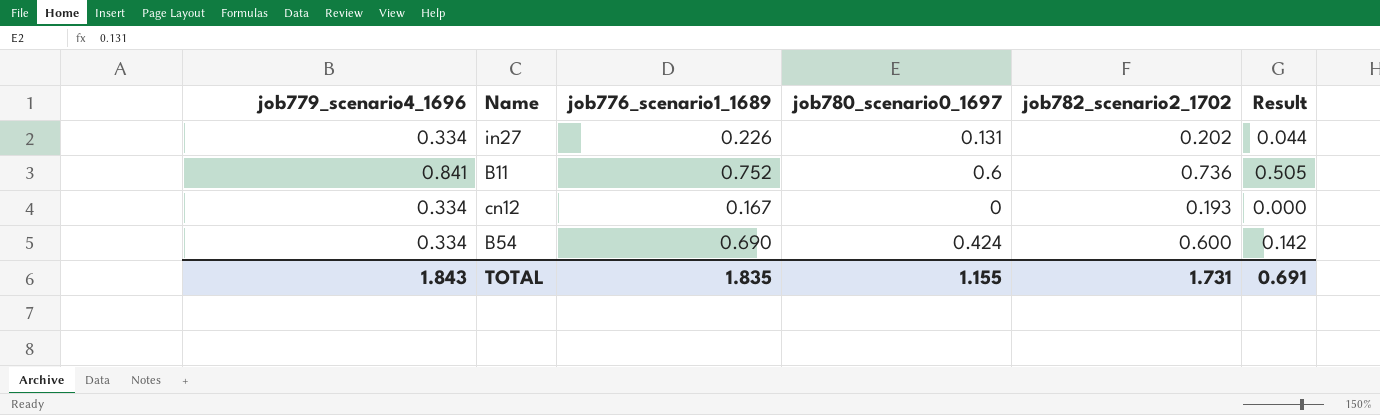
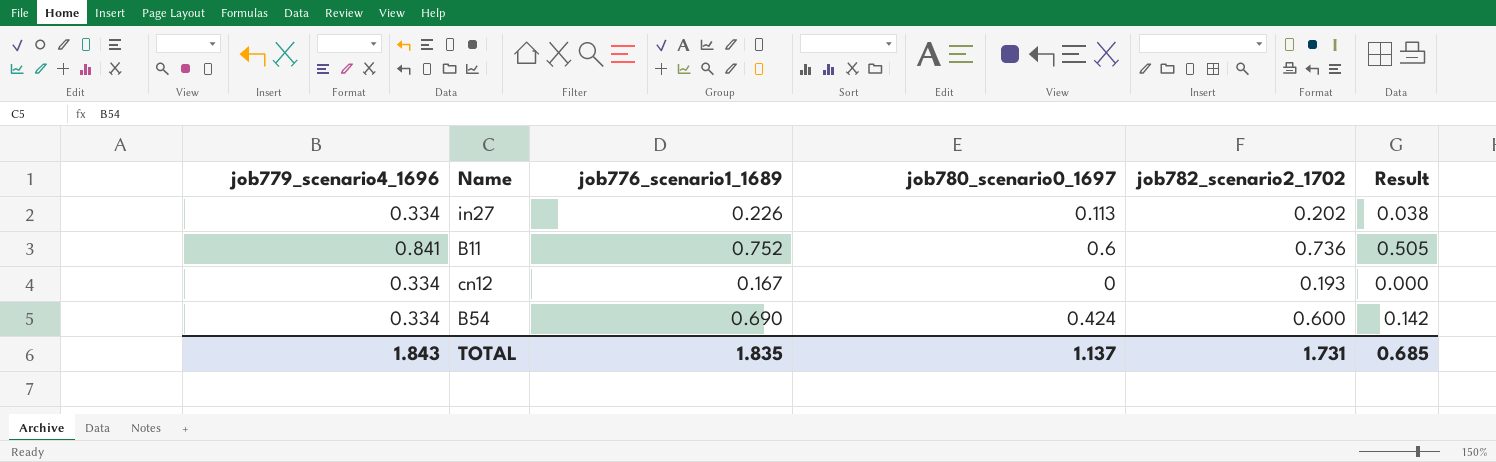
in27 | job780_scenario0_1697: 0.131 -> 0.113
in27 | Result: 0.044 -> 0.038
TOTAL | job780_scenario0_1697: 1.155 -> 1.137
TOTAL | Result: 0.691 -> 0.685

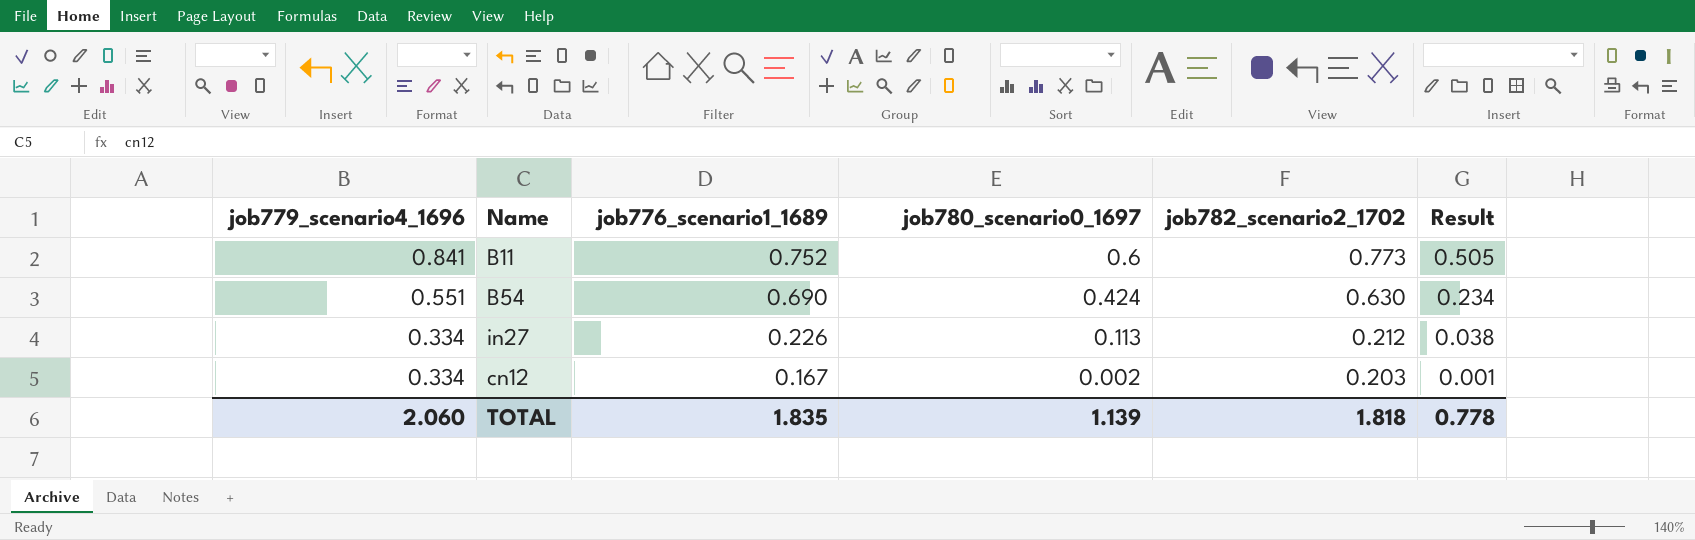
row order: none -> job779_scenario4_1696 descending
B11 | job782_scenario2_1702: 0.736 -> 0.773
B54 | job779_scenario4_1696: 0.334 -> 0.551
B54 | job782_scenario2_1702: 0.600 -> 0.630
B54 | Result: 0.142 -> 0.234
in27 | job782_scenario2_1702: 0.202 -> 0.212
cn12 | job780_scenario0_1697: 0 -> 0.002
cn12 | job782_scenario2_1702: 0.193 -> 0.203
cn12 | Result: 0.000 -> 0.001
TOTAL | job779_scenario4_1696: 1.843 -> 2.060
TOTAL | job780_scenario0_1697: 1.137 -> 1.139
TOTAL | job782_scenario2_1702: 1.731 -> 1.818
TOTAL | Result: 0.685 -> 0.778

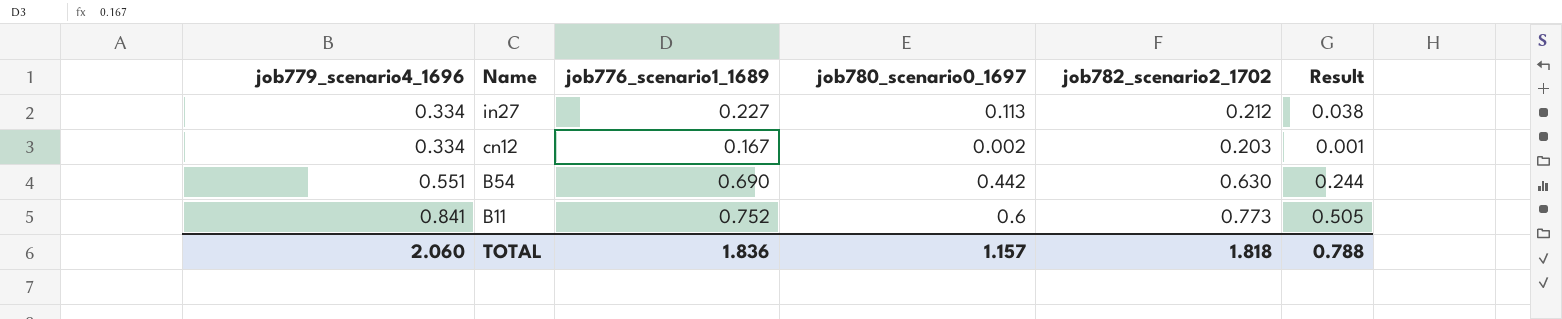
row order: job779_scenario4_1696 descending -> job779_scenario4_1696 ascending
in27 | job776_scenario1_1689: 0.226 -> 0.227
B54 | job780_scenario0_1697: 0.424 -> 0.442
B54 | Result: 0.234 -> 0.244
TOTAL | job776_scenario1_1689: 1.835 -> 1.836
TOTAL | job780_scenario0_1697: 1.139 -> 1.157
TOTAL | Result: 0.778 -> 0.788

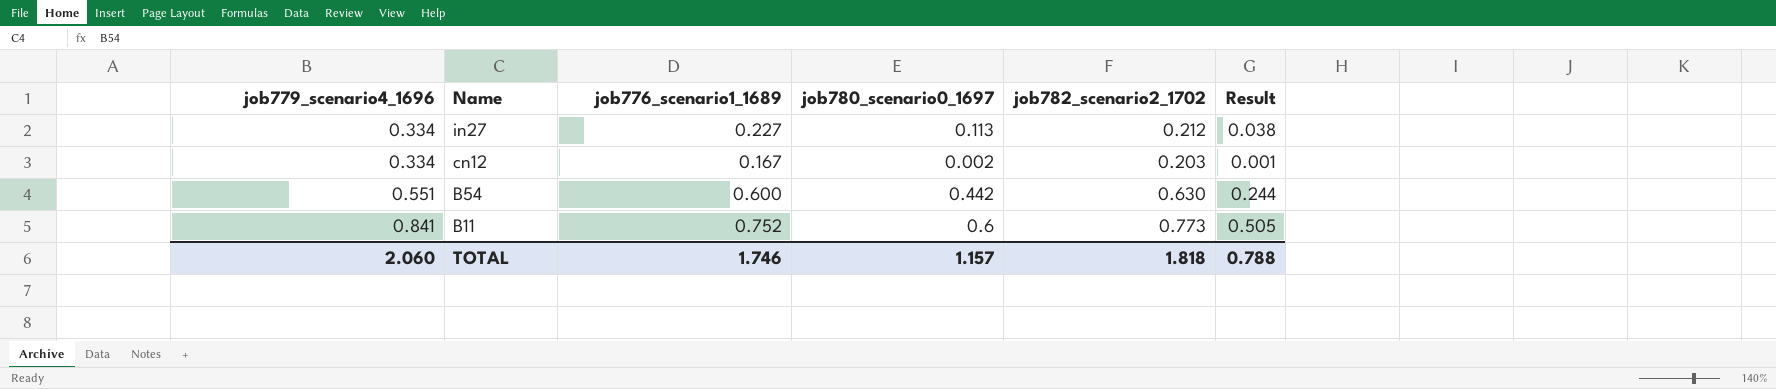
B54 | job776_scenario1_1689: 0.690 -> 0.600
TOTAL | job776_scenario1_1689: 1.836 -> 1.746

